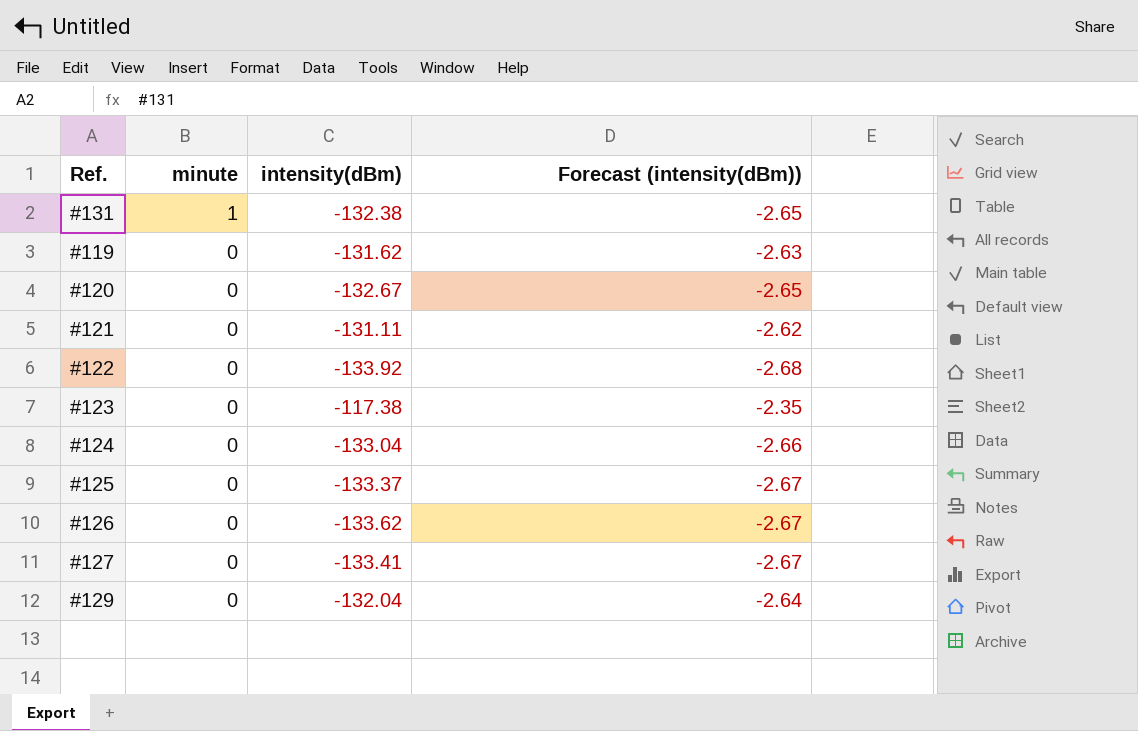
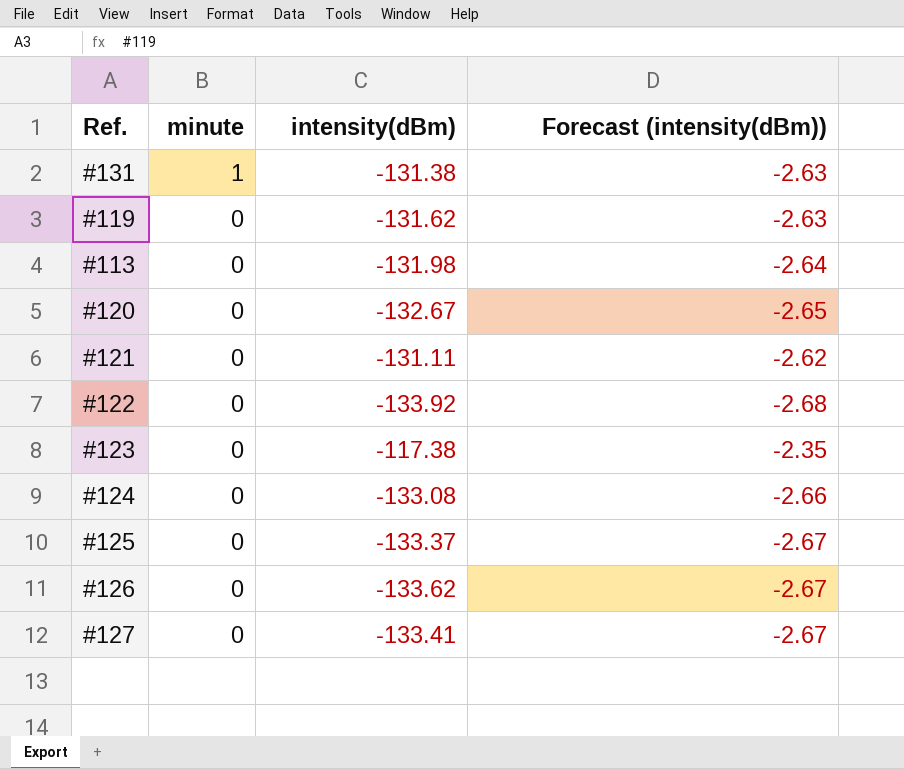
row #129: 0 | -132.04 | -2.64 -> none
#131 | intensity(dBm): -132.38 -> -131.38
#131 | Forecast (intensity(dBm)): -2.65 -> -2.63
row #113: none -> 0 | -131.98 | -2.64
#124 | intensity(dBm): -133.04 -> -133.08

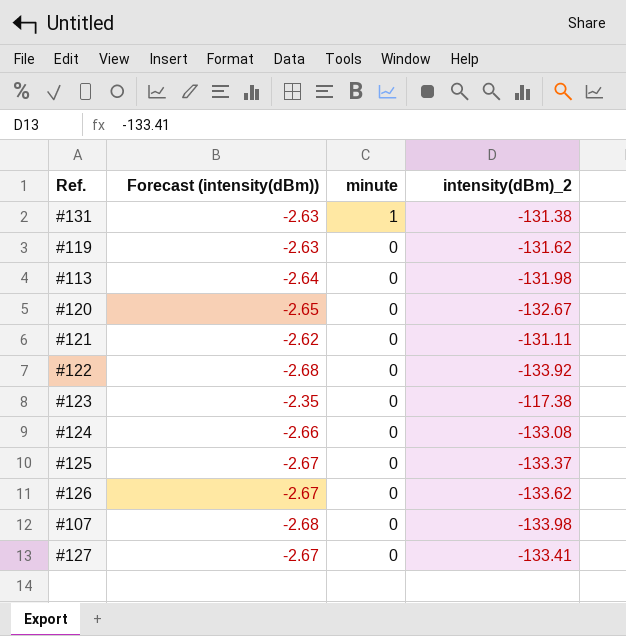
column Forecast (intensity(dBm)) | position: 4 -> 2
column name: intensity(dBm) -> intensity(dBm)_2
row #107: none -> -2.68 | 0 | -133.98

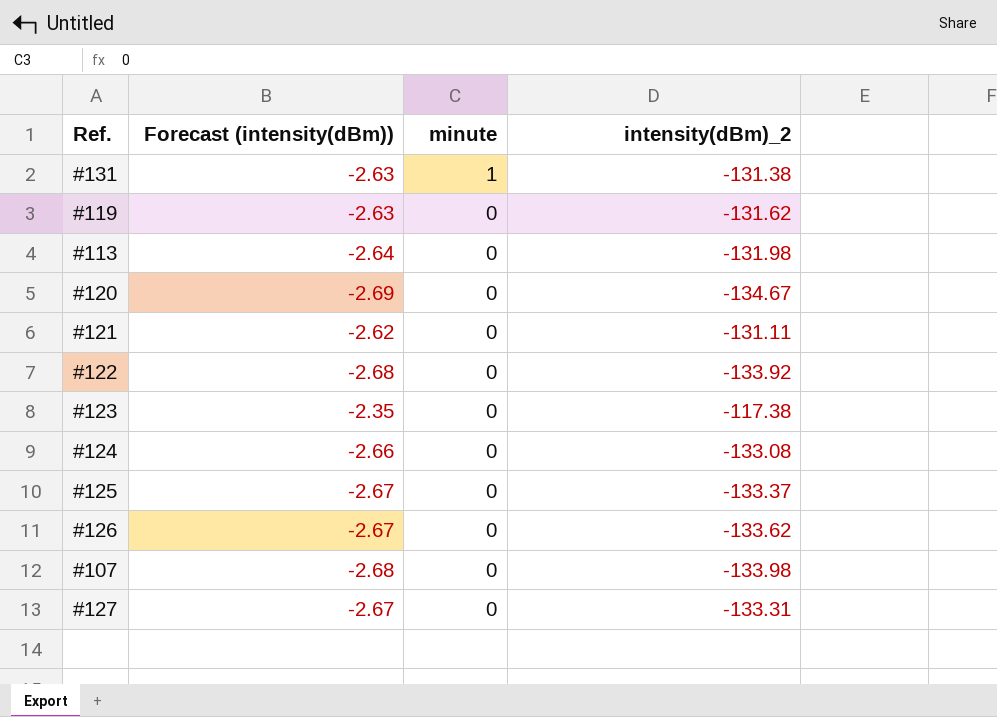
#120 | Forecast (intensity(dBm)): -2.65 -> -2.69
#120 | intensity(dBm)_2: -132.67 -> -134.67
#127 | intensity(dBm)_2: -133.41 -> -133.31

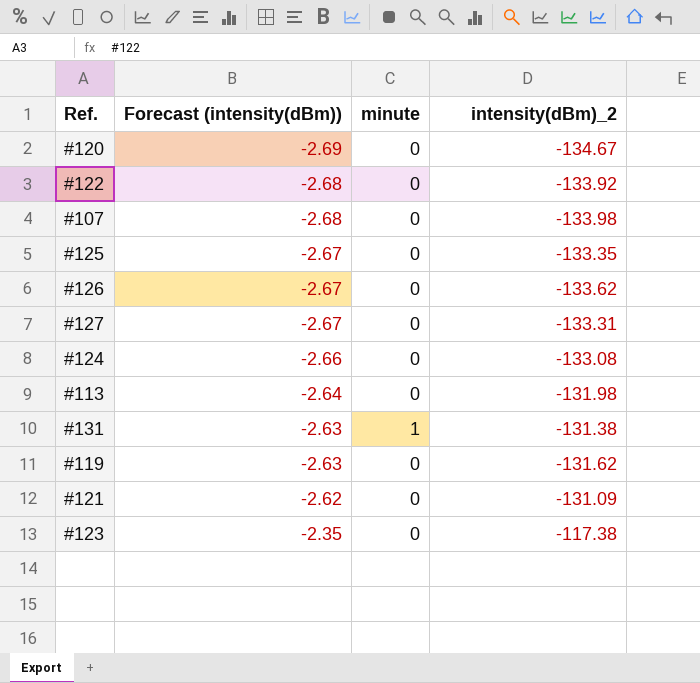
row order: minute descending -> Forecast (intensity(dBm)) ascending
#125 | intensity(dBm)_2: -133.37 -> -133.35
#121 | intensity(dBm)_2: -131.11 -> -131.09

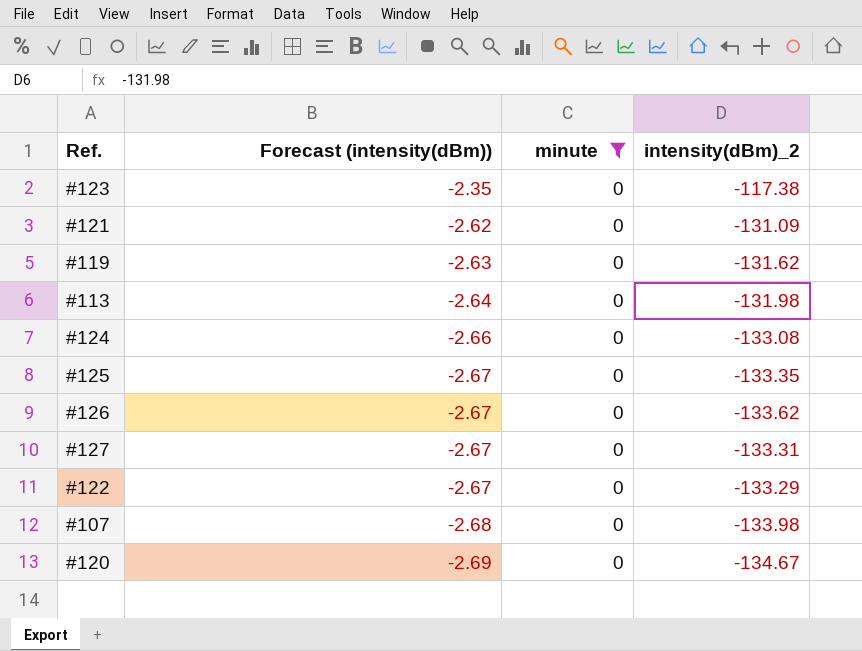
filter: none -> minute = 0
row order: Forecast (intensity(dBm)) ascending -> Forecast (intensity(dBm)) descending
#122 | Forecast (intensity(dBm)): -2.68 -> -2.67
#122 | intensity(dBm)_2: -133.92 -> -133.29

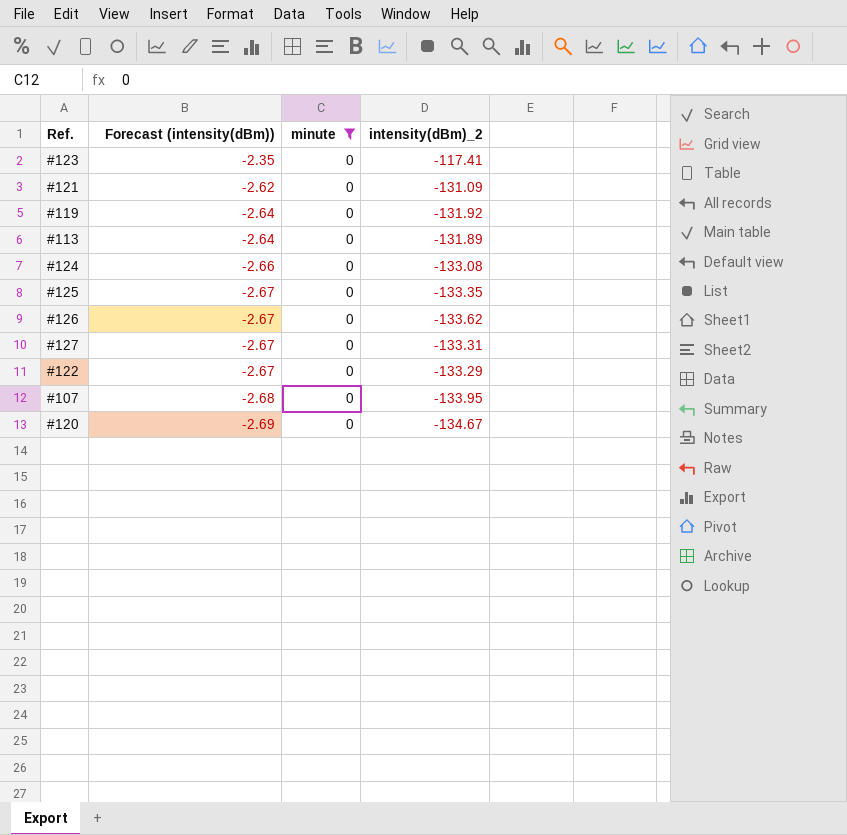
#123 | intensity(dBm)_2: -117.38 -> -117.41
#119 | Forecast (intensity(dBm)): -2.63 -> -2.64
#119 | intensity(dBm)_2: -131.62 -> -131.92
#113 | intensity(dBm)_2: -131.98 -> -131.89
#107 | intensity(dBm)_2: -133.98 -> -133.95

